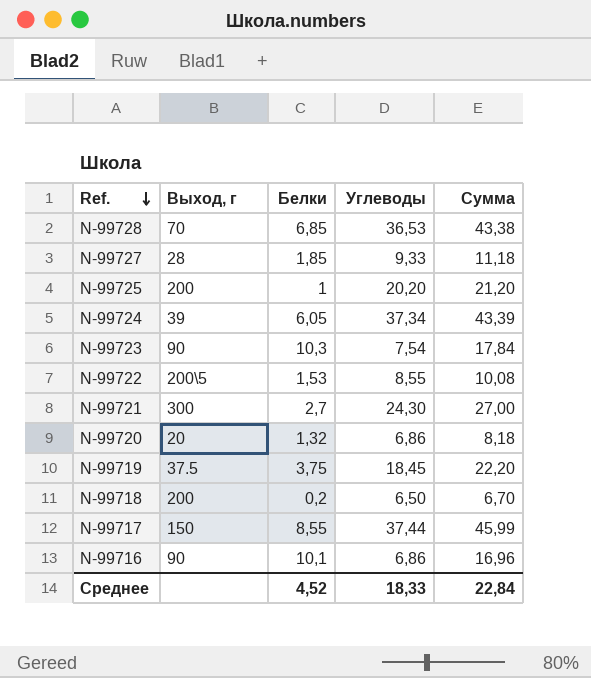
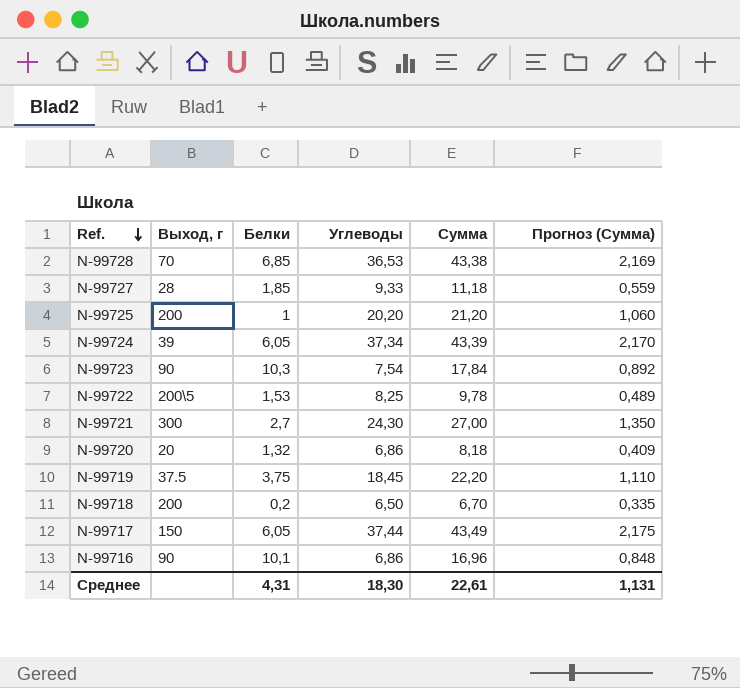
column Прогноз (Сумма) | formula: none -> [Сумма] * 0,05
N-99722 | Углеводы: 8,55 -> 8,25
N-99722 | Сумма: 10,08 -> 9,78
N-99717 | Белки: 8,55 -> 6,05
N-99717 | Сумма: 45,99 -> 43,49
Среднее | Белки: 4,52 -> 4,31
Среднее | Углеводы: 18,33 -> 18,30
Среднее | Сумма: 22,84 -> 22,61

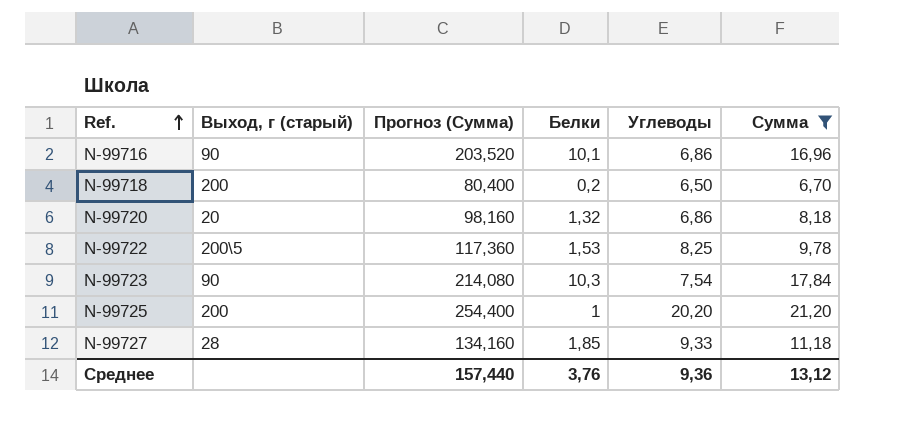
filter: none -> Сумма <= 21,20
row order: Ref. descending -> Ref. ascending
column name: Выход, г -> Выход, г (старый)
column Прогноз (Сумма) | formula: [Сумма] * 0,05 -> [Сумма] * 12
column Прогноз (Сумма) | position: 6 -> 3
Среднее | Прогноз (Сумма): 1,131 -> 157,440
Среднее | Белки: 4,31 -> 3,76
Среднее | Углеводы: 18,30 -> 9,36
Среднее | Сумма: 22,61 -> 13,12

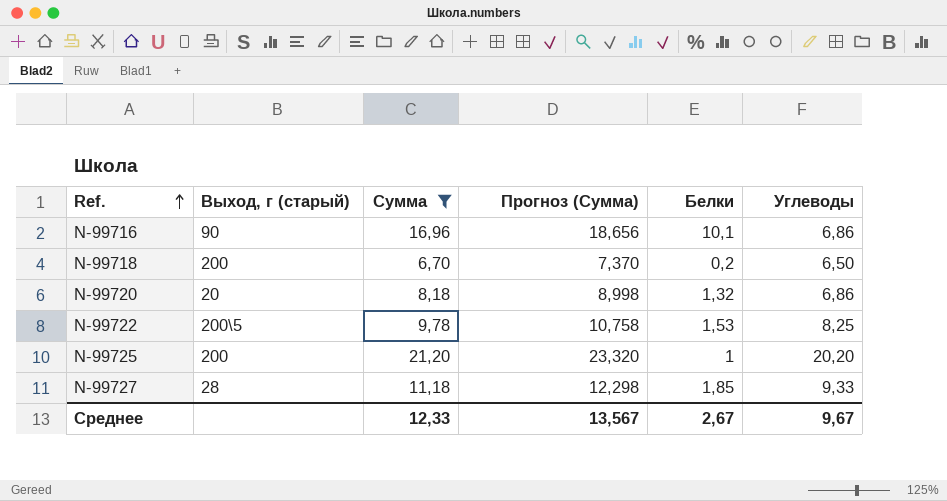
column Сумма | position: 6 -> 3
column Прогноз (Сумма) | formula: [Сумма] * 12 -> [Сумма] * 1,1
row N-99723: 90 | 214,080 | 10,3 | 7,54 | 17,84 -> none
Среднее | Сумма: 13,12 -> 12,33
Среднее | Прогноз (Сумма): 157,440 -> 13,567
Среднее | Белки: 3,76 -> 2,67
Среднее | Углеводы: 9,36 -> 9,67

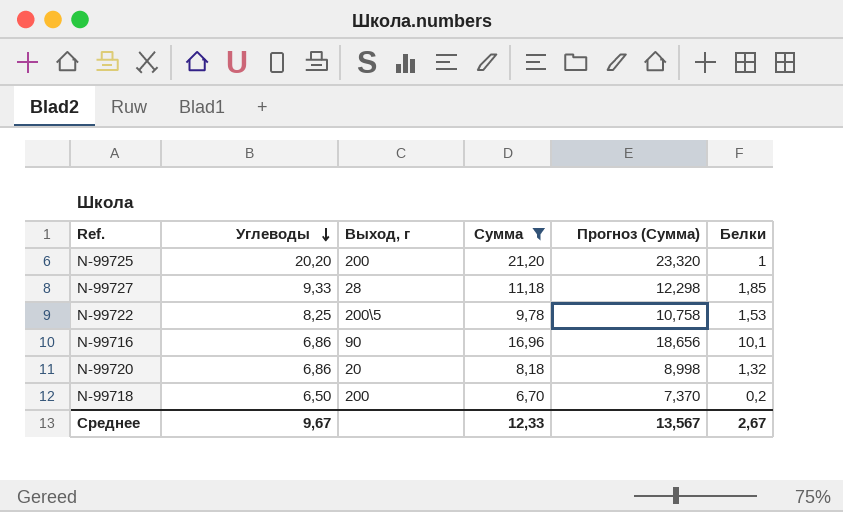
row order: Ref. ascending -> Углеводы descending
column Углеводы | position: 6 -> 2
column name: Выход, г (старый) -> Выход, г

